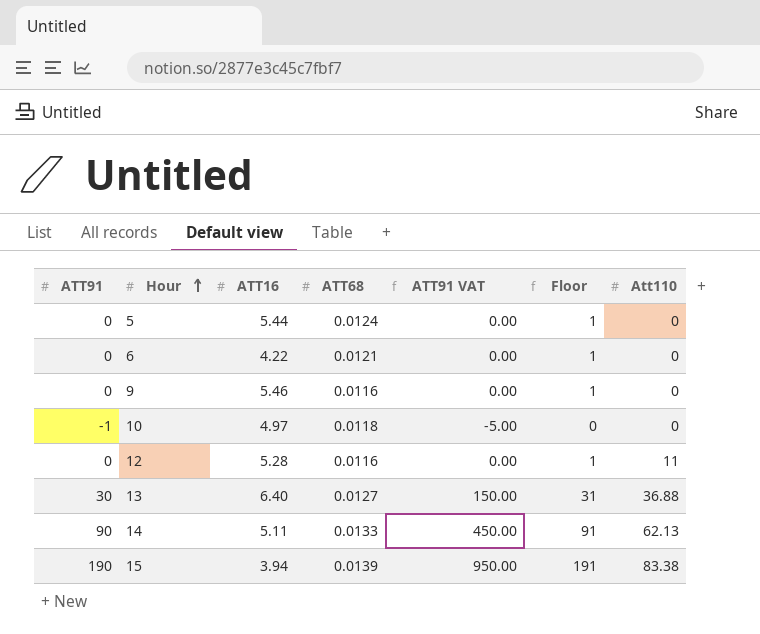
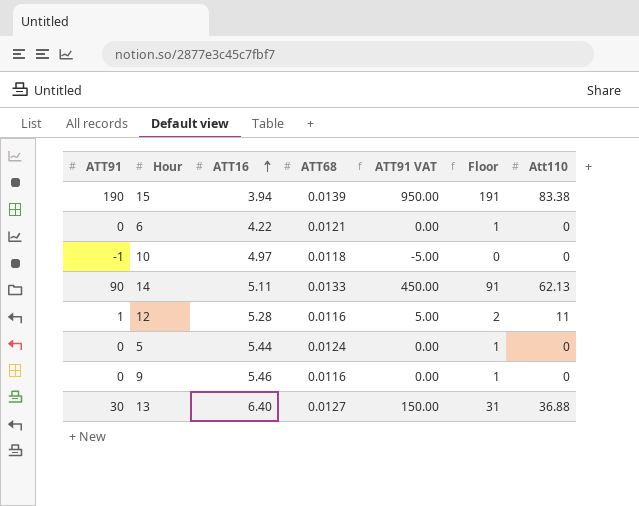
row order: Hour ascending -> ATT16 ascending
12 | ATT91: 0 -> 1
12 | ATT91 VAT: 0.00 -> 5.00
12 | Floor: 1 -> 2

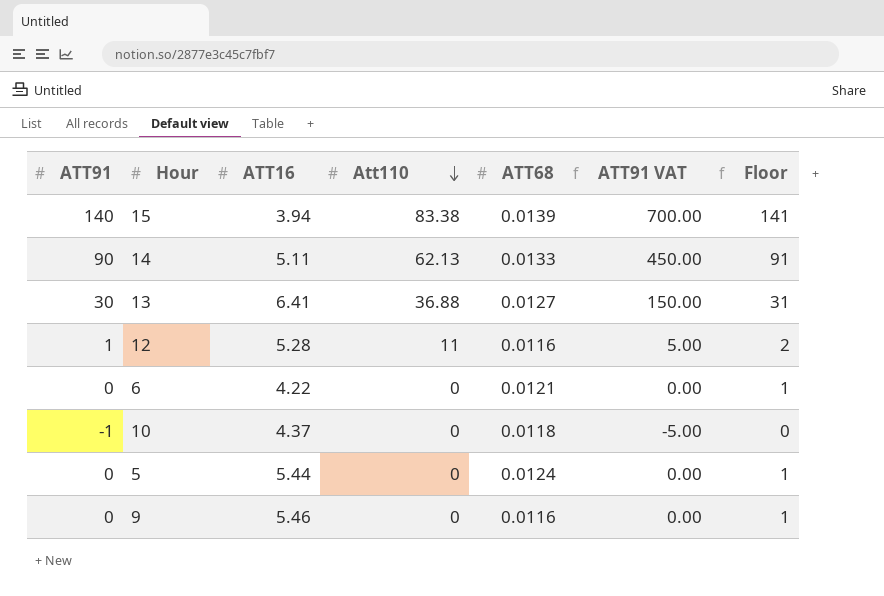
row order: ATT16 ascending -> Att110 descending
column Att110 | position: 7 -> 4
15 | ATT91: 190 -> 140
15 | ATT91 VAT: 950.00 -> 700.00
15 | Floor: 191 -> 141
13 | ATT16: 6.40 -> 6.41
10 | ATT16: 4.97 -> 4.37

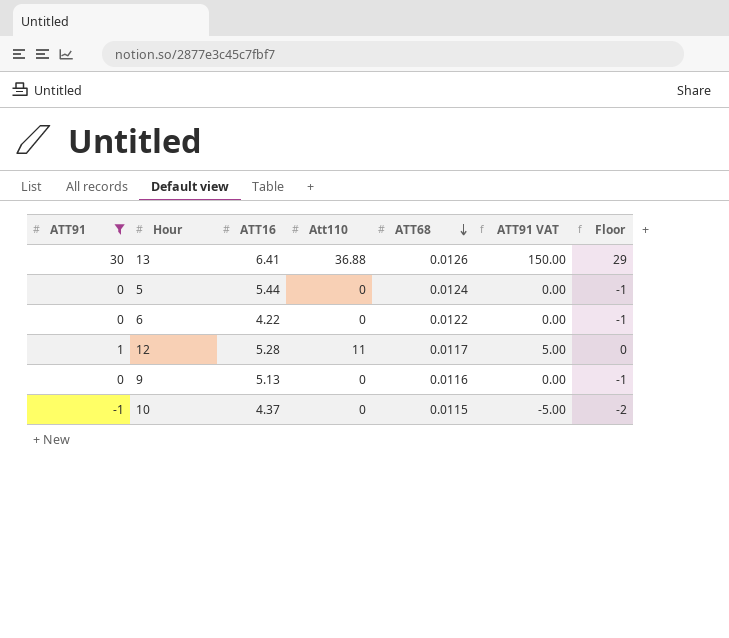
filter: none -> ATT91 <= 30
row order: Att110 descending -> ATT68 descending
column Floor | formula: [ATT91] + 1 -> [ATT91] - 1
13 | ATT68: 0.0127 -> 0.0126
6 | ATT68: 0.0121 -> 0.0122
12 | ATT68: 0.0116 -> 0.0117
9 | ATT16: 5.46 -> 5.13
10 | ATT68: 0.0118 -> 0.0115

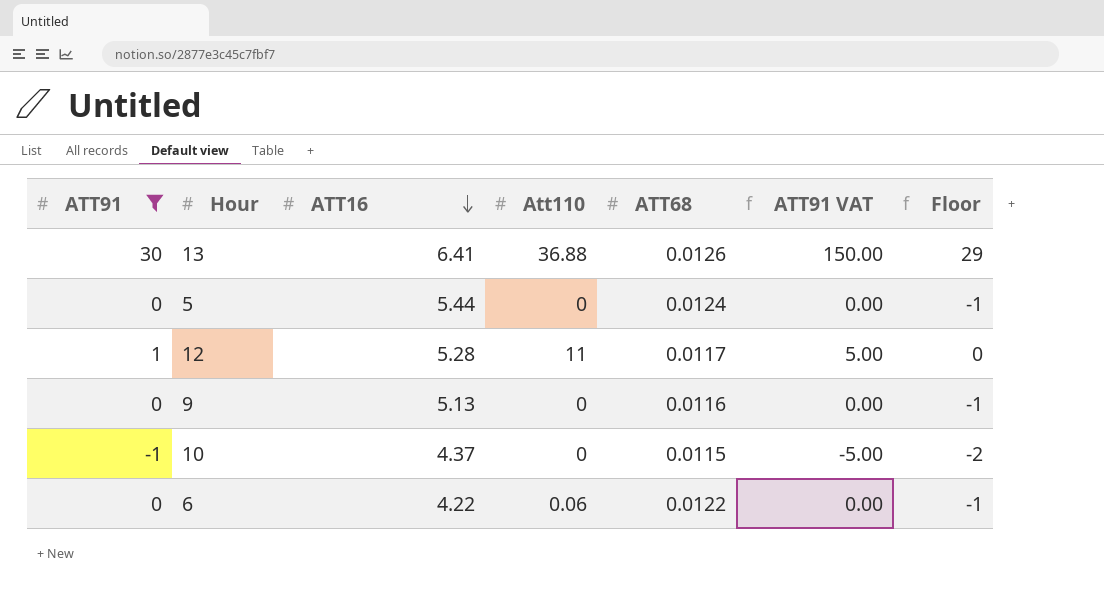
row order: ATT68 descending -> ATT16 descending
6 | Att110: 0 -> 0.06

